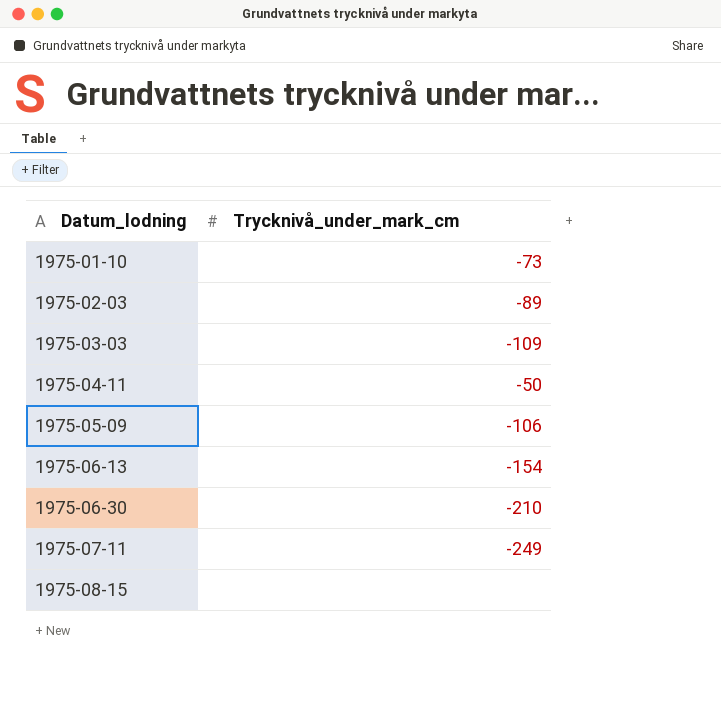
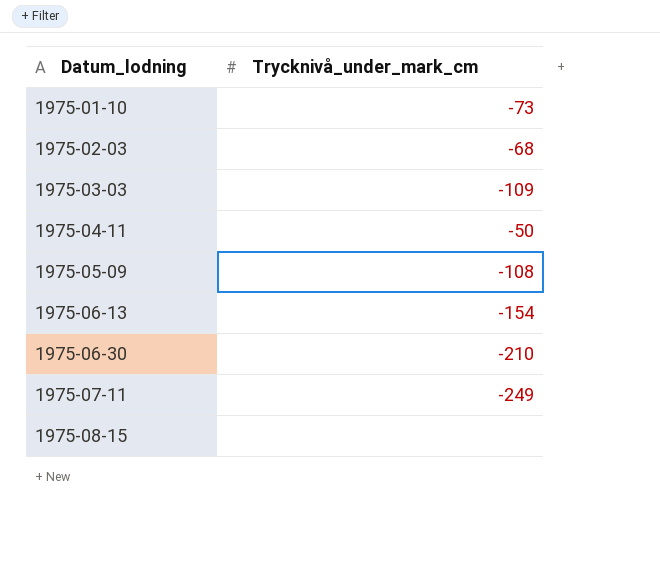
1975-02-03 | Trycknivå_under_mark_cm: -89 -> -68
1975-05-09 | Trycknivå_under_mark_cm: -106 -> -108

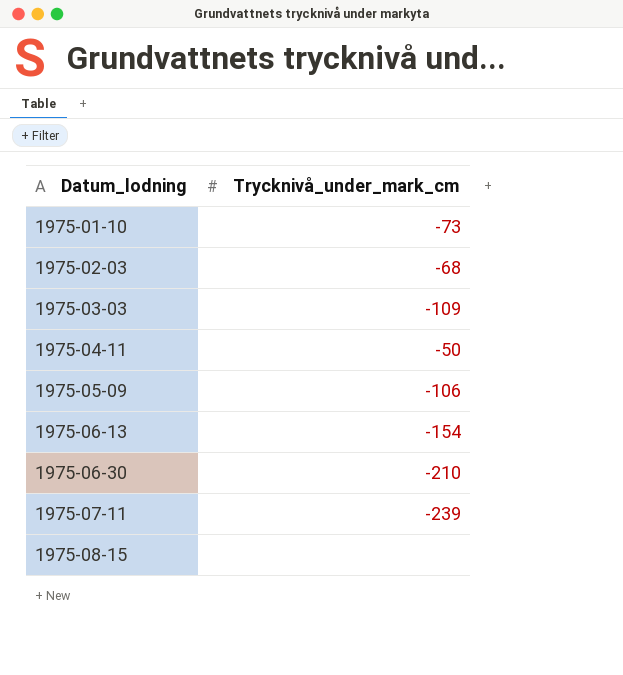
1975-05-09 | Trycknivå_under_mark_cm: -108 -> -106
1975-07-11 | Trycknivå_under_mark_cm: -249 -> -239

